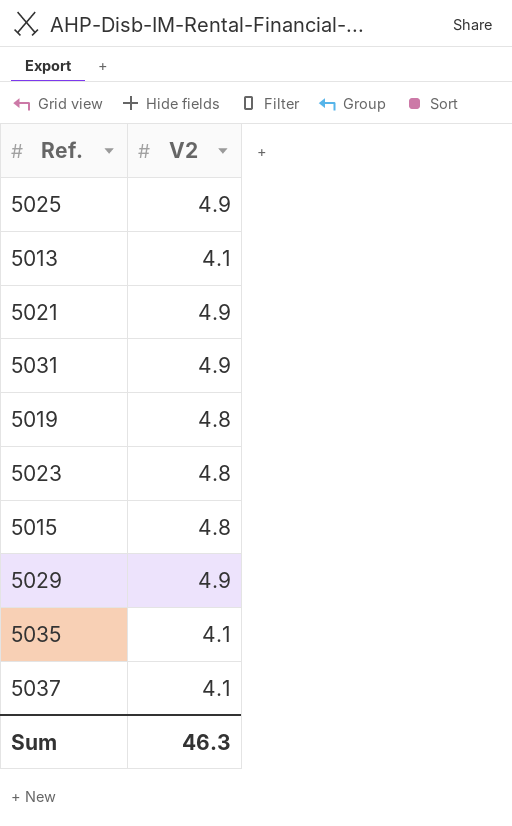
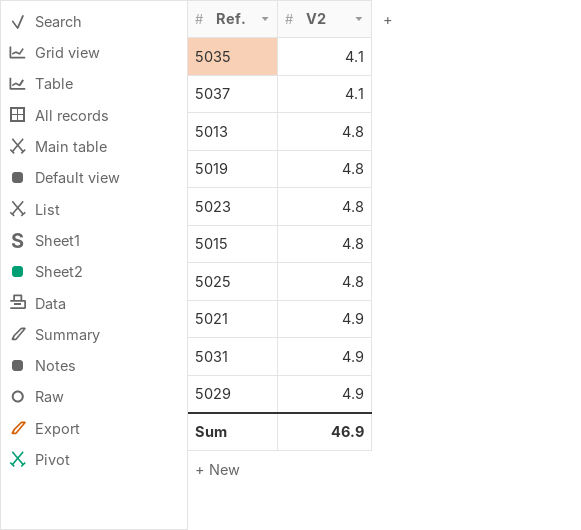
row order: none -> V2 ascending
5013 | V2: 4.1 -> 4.8
5025 | V2: 4.9 -> 4.8
Sum | V2: 46.3 -> 46.9

